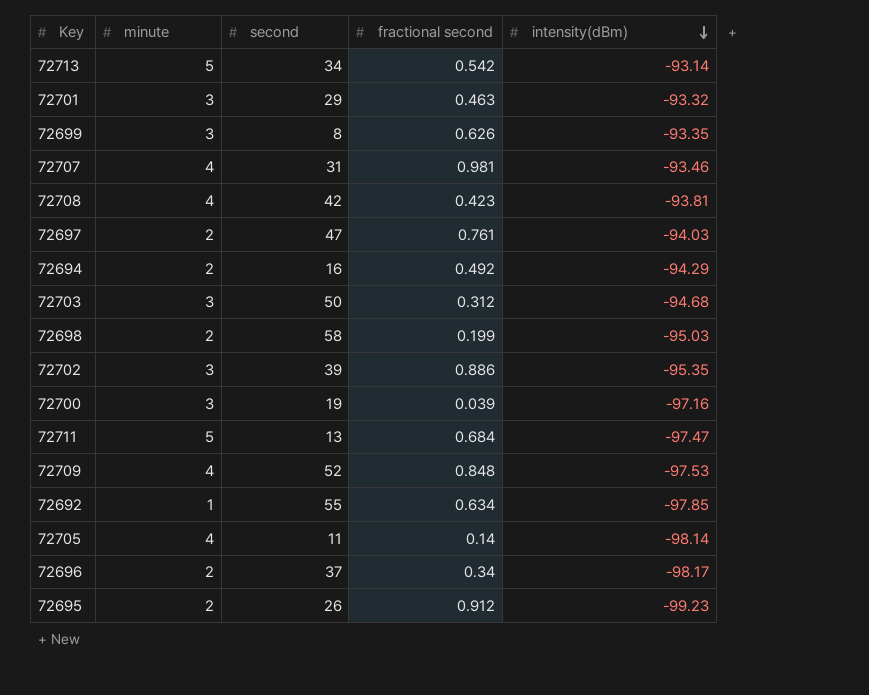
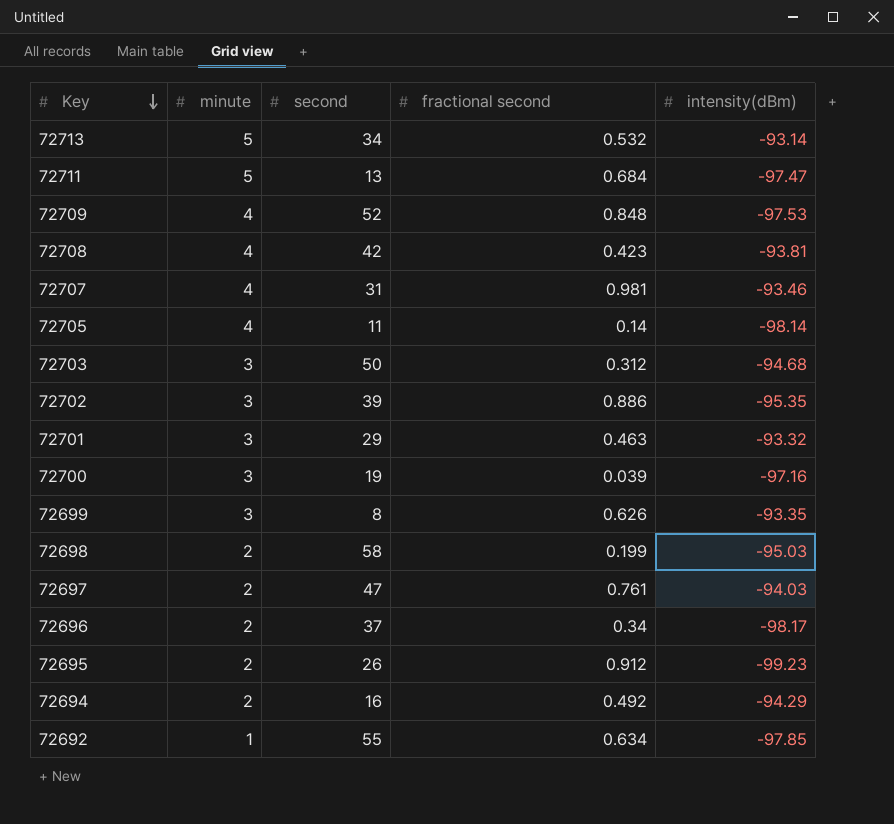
row order: intensity(dBm) descending -> Key descending
72713 | fractional second: 0.542 -> 0.532

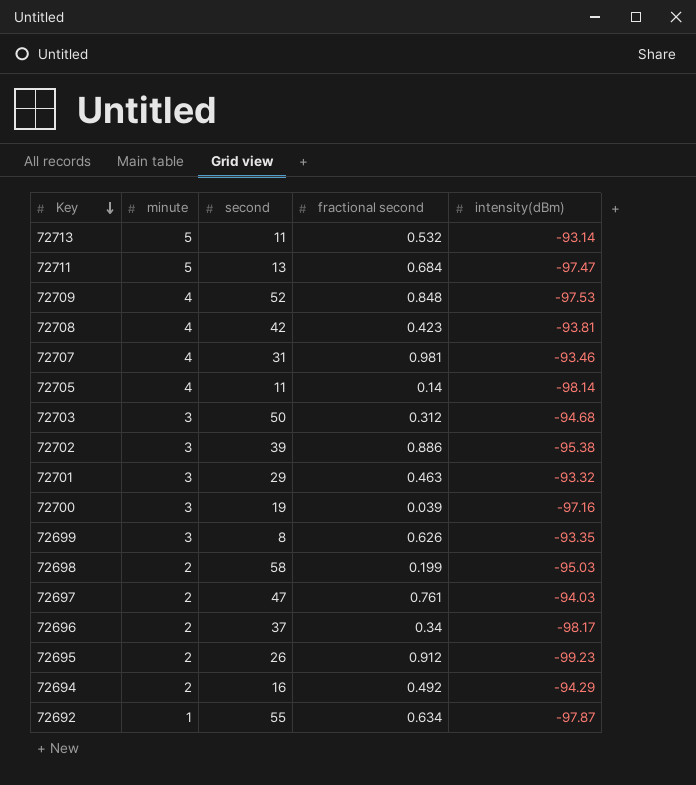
72713 | second: 34 -> 11
72702 | intensity(dBm): -95.35 -> -95.38
72692 | intensity(dBm): -97.85 -> -97.87

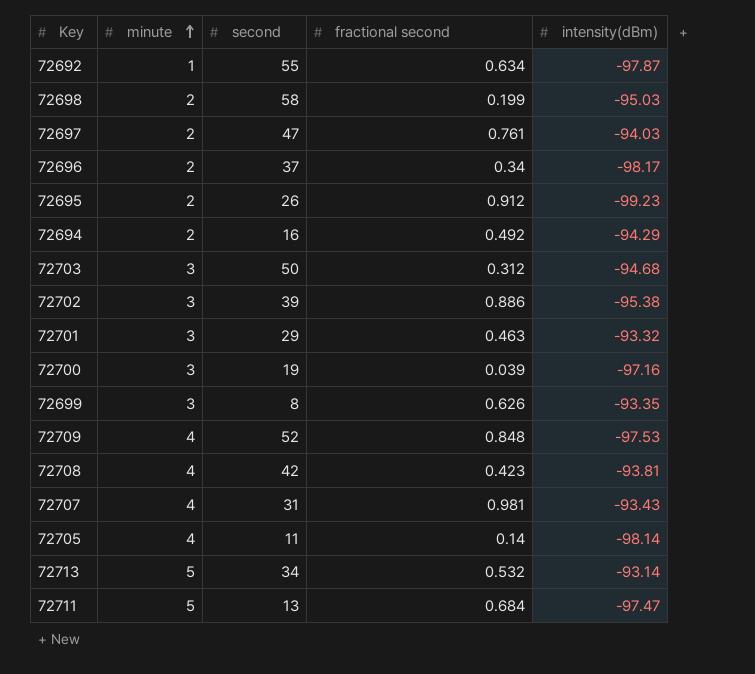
row order: Key descending -> minute ascending
72707 | intensity(dBm): -93.46 -> -93.43
72713 | second: 11 -> 34

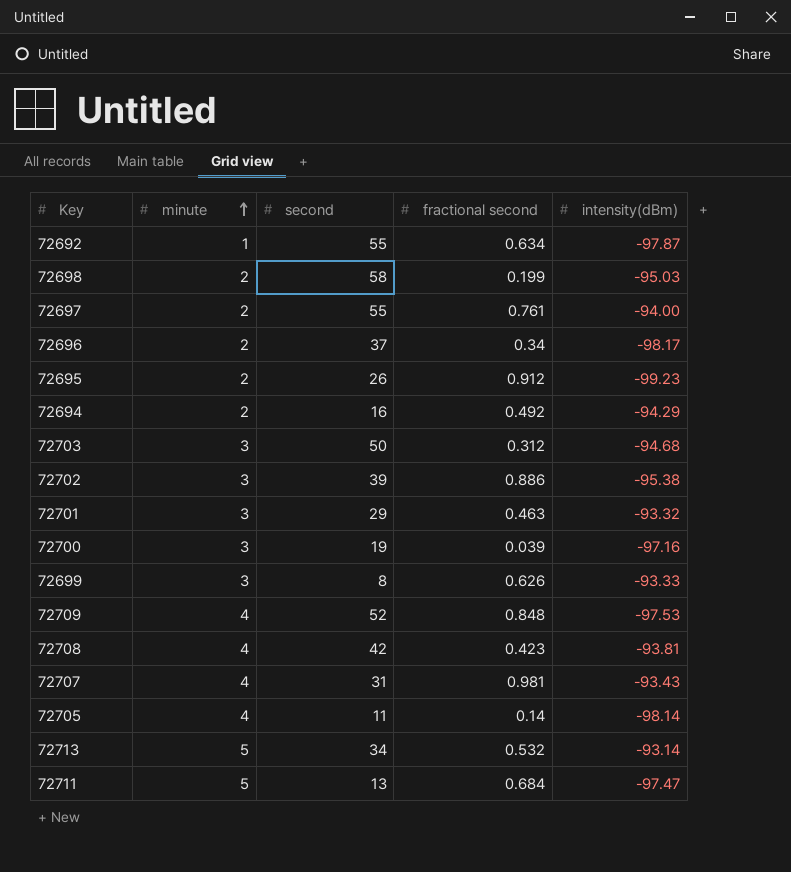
72697 | second: 47 -> 55
72697 | intensity(dBm): -94.03 -> -94.00
72699 | intensity(dBm): -93.35 -> -93.33

